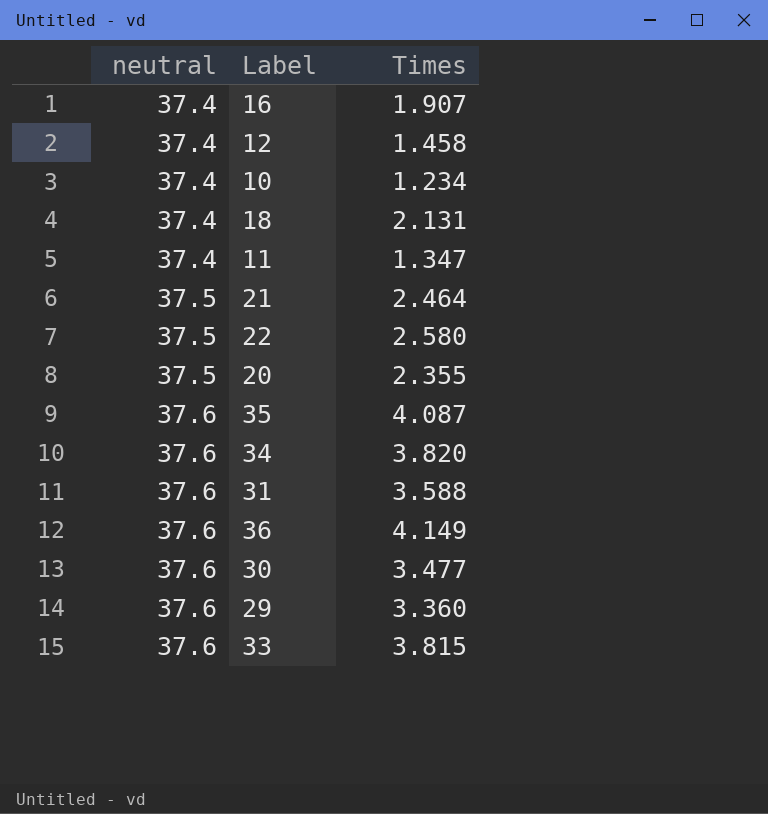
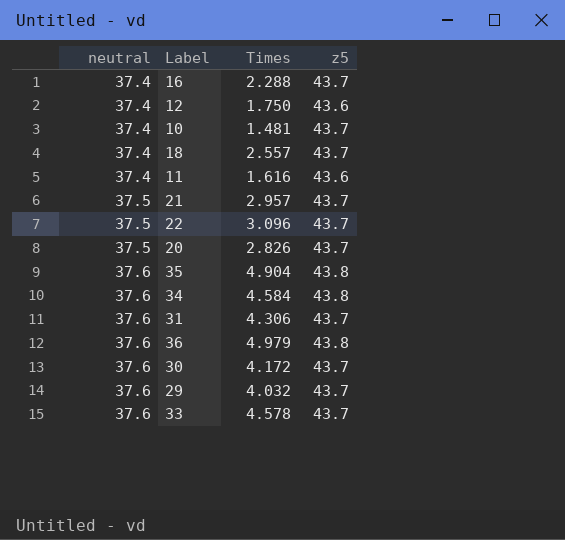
column z5 | position: none -> 4
16 | Times: 1.907 -> 2.288
12 | Times: 1.458 -> 1.750
10 | Times: 1.234 -> 1.481
18 | Times: 2.131 -> 2.557
11 | Times: 1.347 -> 1.616
21 | Times: 2.464 -> 2.957
22 | Times: 2.580 -> 3.096
20 | Times: 2.355 -> 2.826
35 | Times: 4.087 -> 4.904
34 | Times: 3.820 -> 4.584
31 | Times: 3.588 -> 4.306
36 | Times: 4.149 -> 4.979
30 | Times: 3.477 -> 4.172
29 | Times: 3.360 -> 4.032
33 | Times: 3.815 -> 4.578

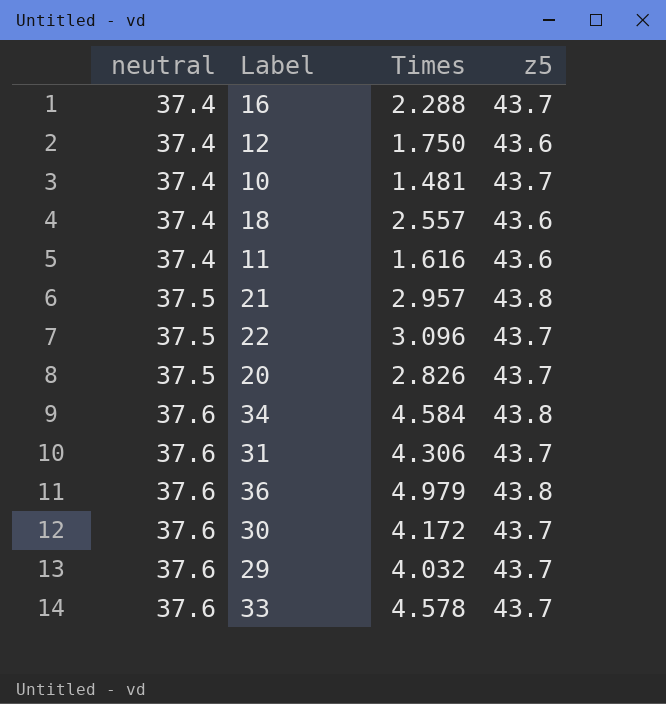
row 35: 37.6 | 4.904 | 43.8 -> none
18 | z5: 43.7 -> 43.6
21 | z5: 43.7 -> 43.8

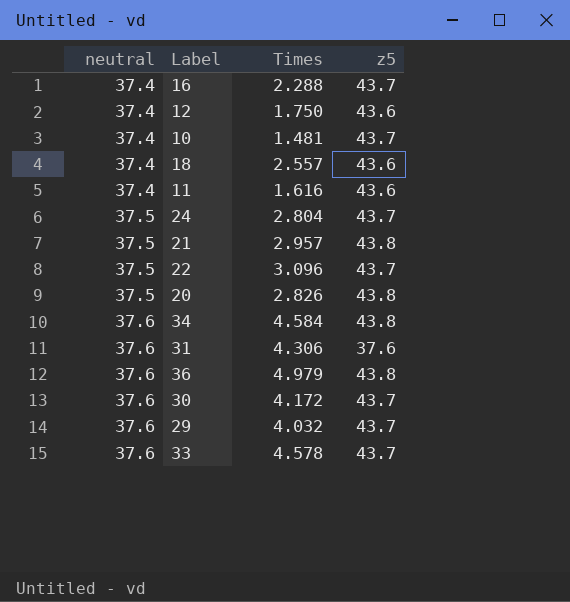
row 24: none -> 37.5 | 2.804 | 43.7
20 | z5: 43.7 -> 43.8
31 | z5: 43.7 -> 37.6

